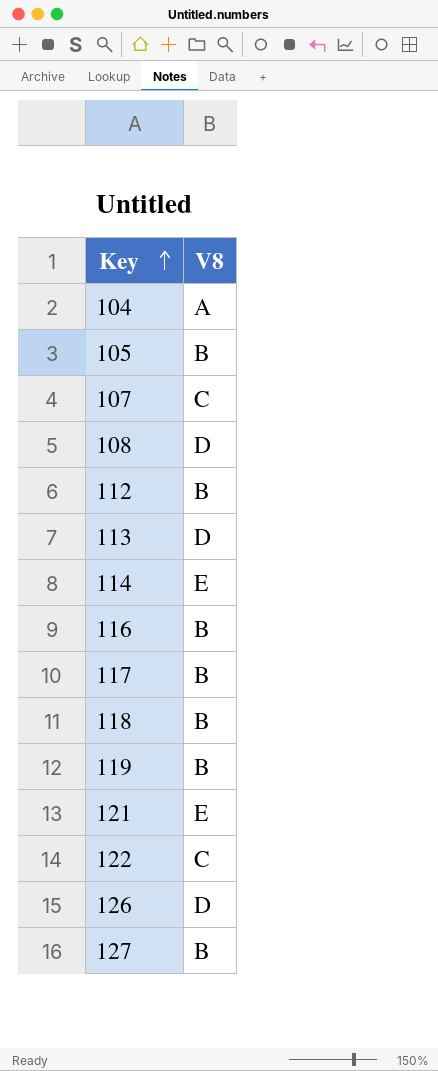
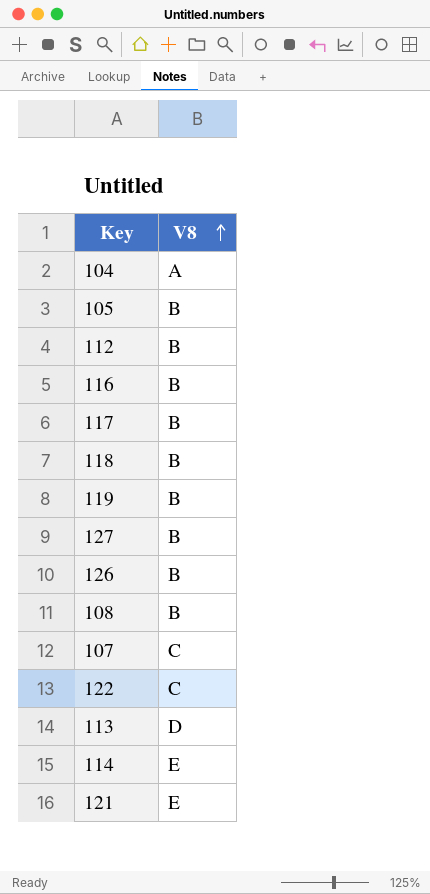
row order: Key ascending -> V8 ascending
126 | V8: D -> B
108 | V8: D -> B

